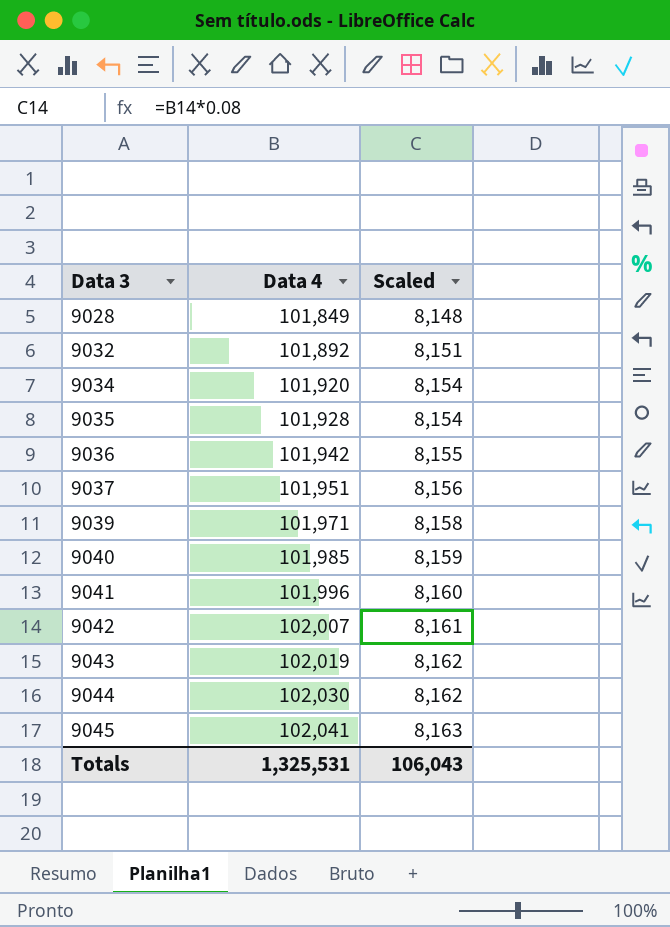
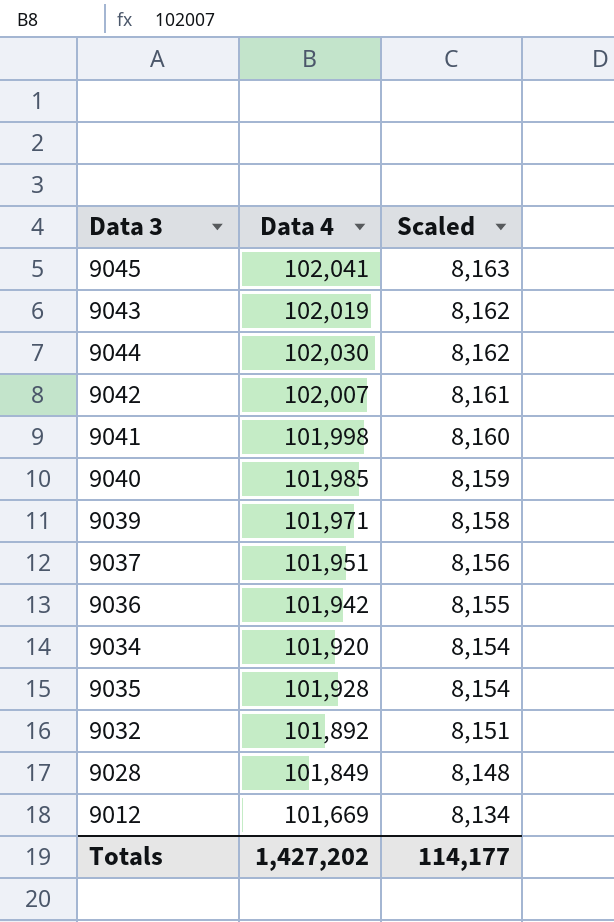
row order: Data 3 ascending -> Scaled descending
9041 | Data 4: 101,996 -> 101,998
row 9012: none -> 101,669 | 8,134
Totals | Data 4: 1,325,531 -> 1,427,202
Totals | Scaled: 106,043 -> 114,177

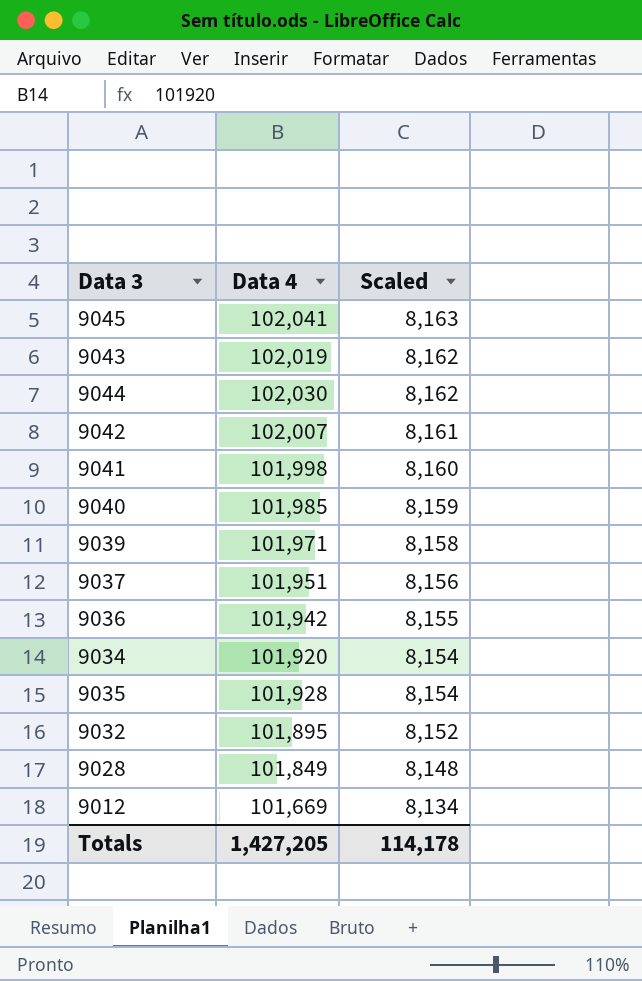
9032 | Data 4: 101,892 -> 101,895
9032 | Scaled: 8,151 -> 8,152
Totals | Data 4: 1,427,202 -> 1,427,205
Totals | Scaled: 114,177 -> 114,178

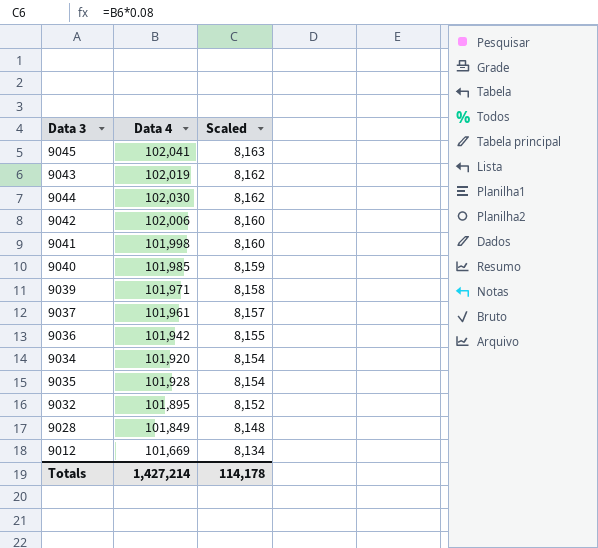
9042 | Data 4: 102,007 -> 102,006
9042 | Scaled: 8,161 -> 8,160
9037 | Data 4: 101,951 -> 101,961
9037 | Scaled: 8,156 -> 8,157
Totals | Data 4: 1,427,205 -> 1,427,214

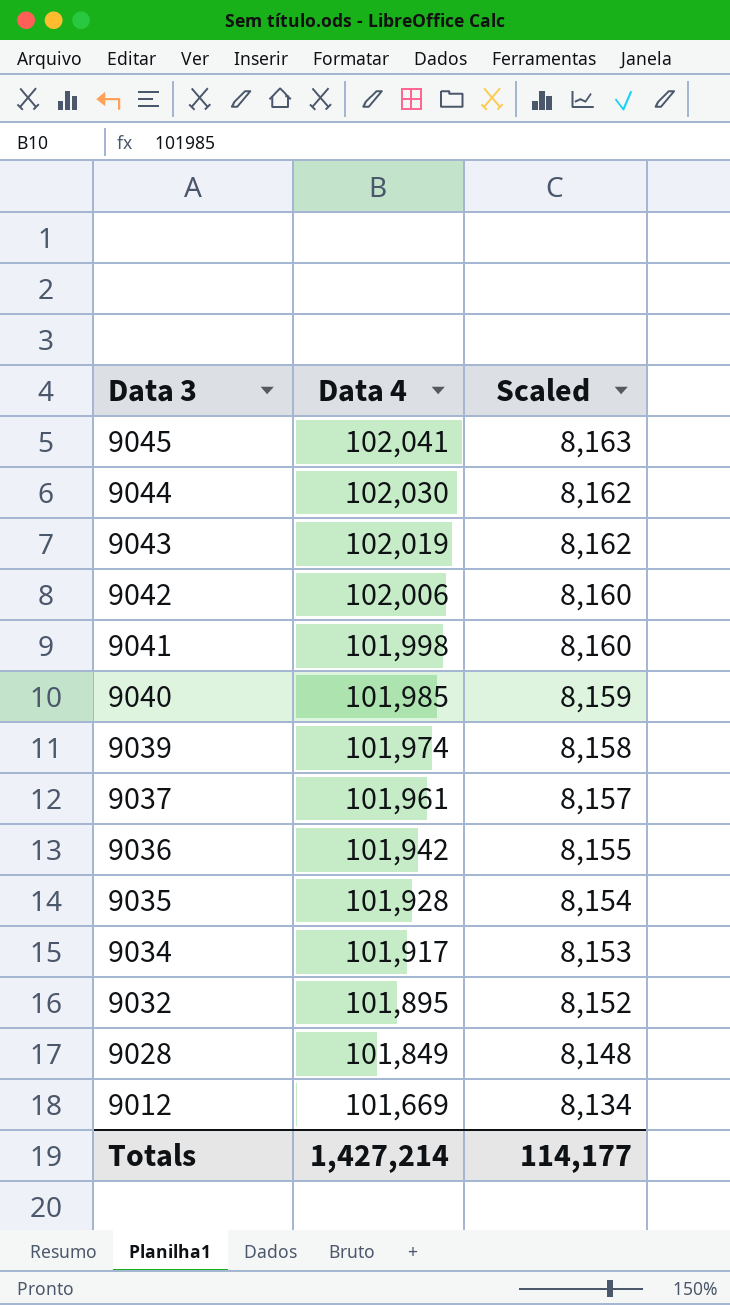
row order: Scaled descending -> Data 3 descending
9039 | Data 4: 101,971 -> 101,974
9034 | Data 4: 101,920 -> 101,917
9034 | Scaled: 8,154 -> 8,153
Totals | Scaled: 114,178 -> 114,177

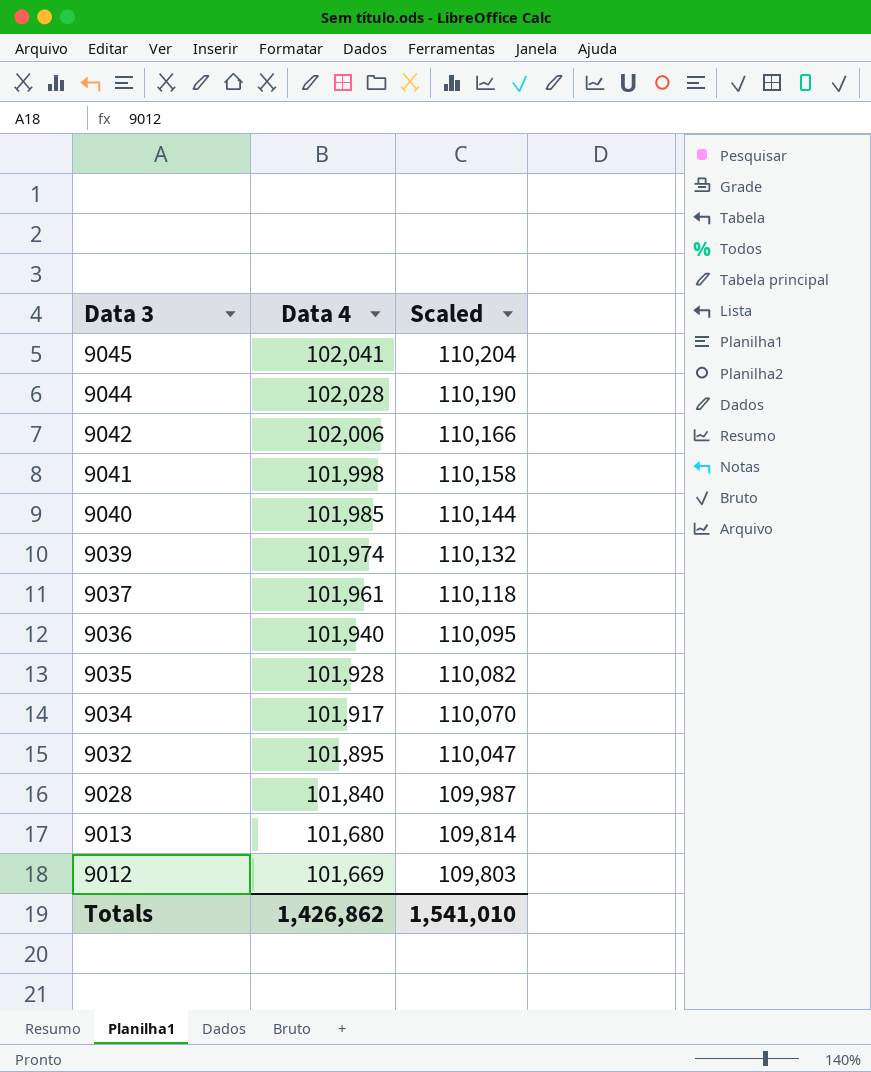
column Scaled | formula: [Data 4] * 0.08 -> [Data 4] * 1.08
row 9043: 102,019 | 8,162 -> none
9044 | Data 4: 102,030 -> 102,028
9036 | Data 4: 101,942 -> 101,940
9028 | Data 4: 101,849 -> 101,840
row 9013: none -> 101,680 | 109,814
Totals | Data 4: 1,427,214 -> 1,426,862
Totals | Scaled: 114,177 -> 1,541,010

